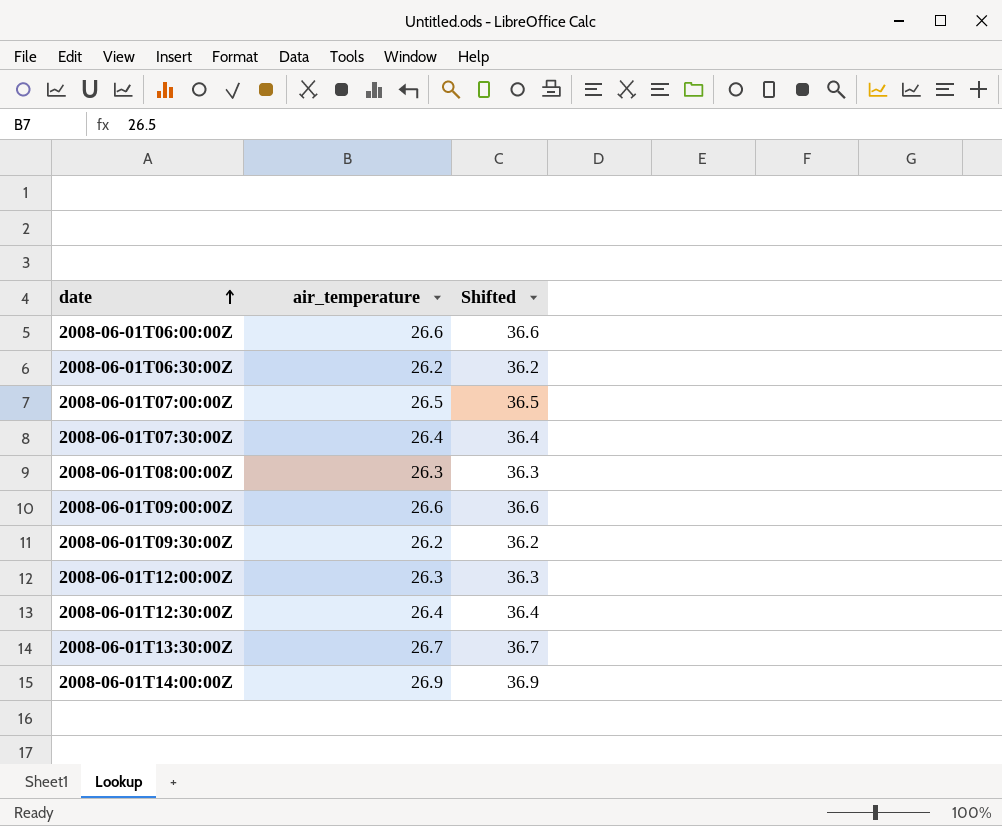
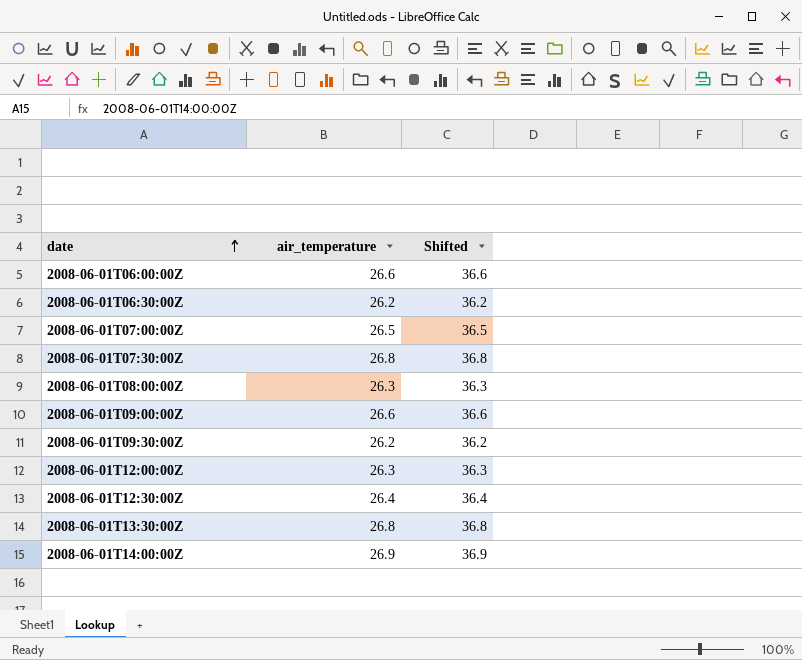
2008-06-01T07:30:00Z | air_temperature: 26.4 -> 26.8
2008-06-01T07:30:00Z | Shifted: 36.4 -> 36.8
2008-06-01T13:30:00Z | air_temperature: 26.7 -> 26.8
2008-06-01T13:30:00Z | Shifted: 36.7 -> 36.8

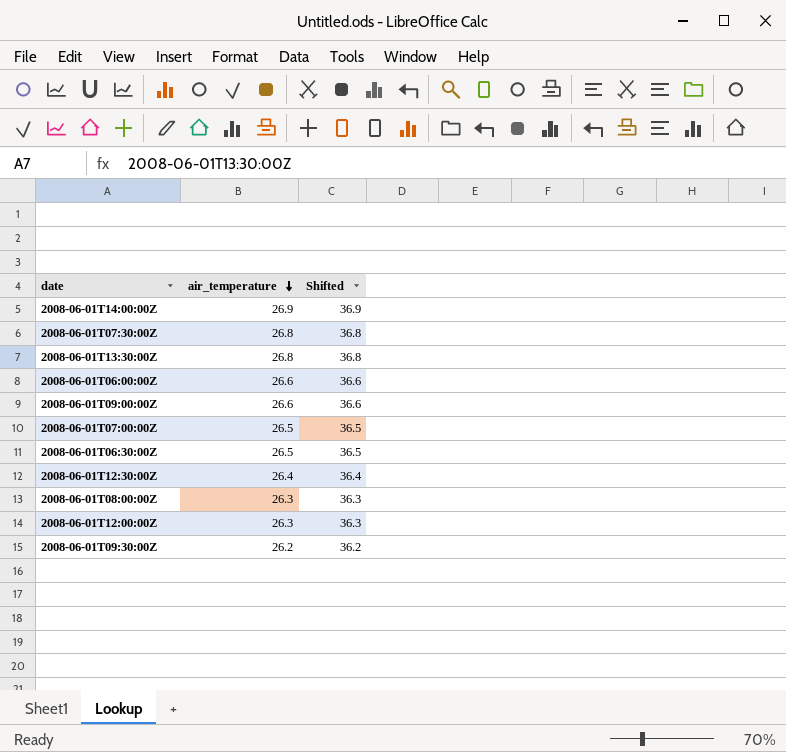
row order: date ascending -> air_temperature descending
2008-06-01T06:30:00Z | air_temperature: 26.2 -> 26.5
2008-06-01T06:30:00Z | Shifted: 36.2 -> 36.5

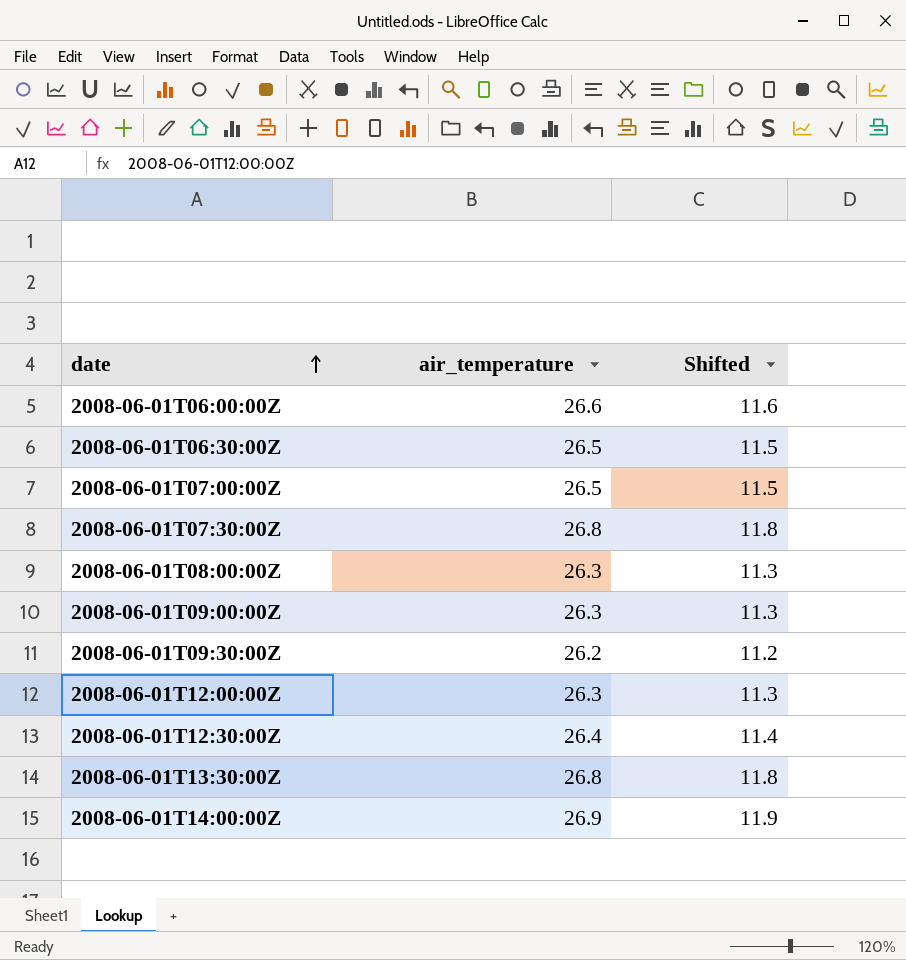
row order: air_temperature descending -> date ascending
column Shifted | formula: [air_temperature] + 10 -> [air_temperature] - 15
2008-06-01T09:00:00Z | air_temperature: 26.6 -> 26.3

